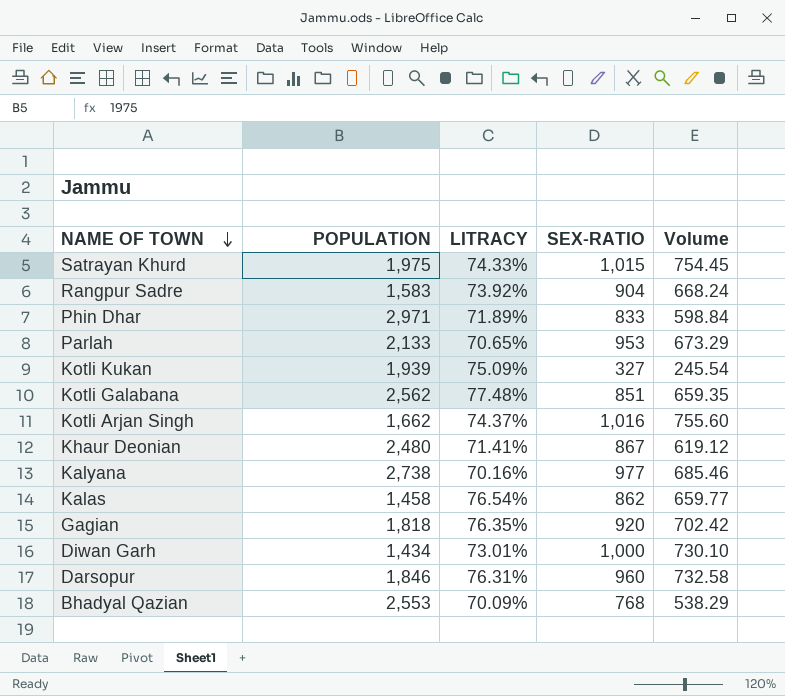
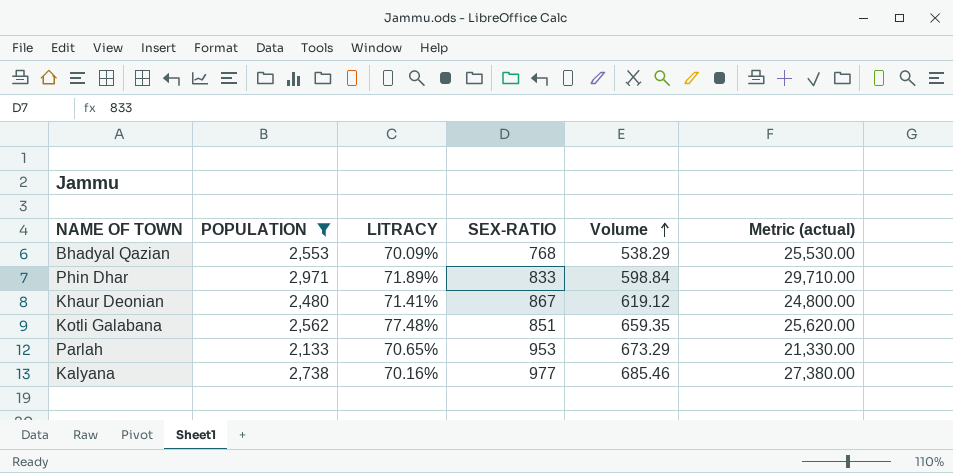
filter: none -> POPULATION >= 2,133
row order: NAME OF TOWN descending -> Volume ascending
column Metric (actual) | formula: none -> [POPULATION] * 10

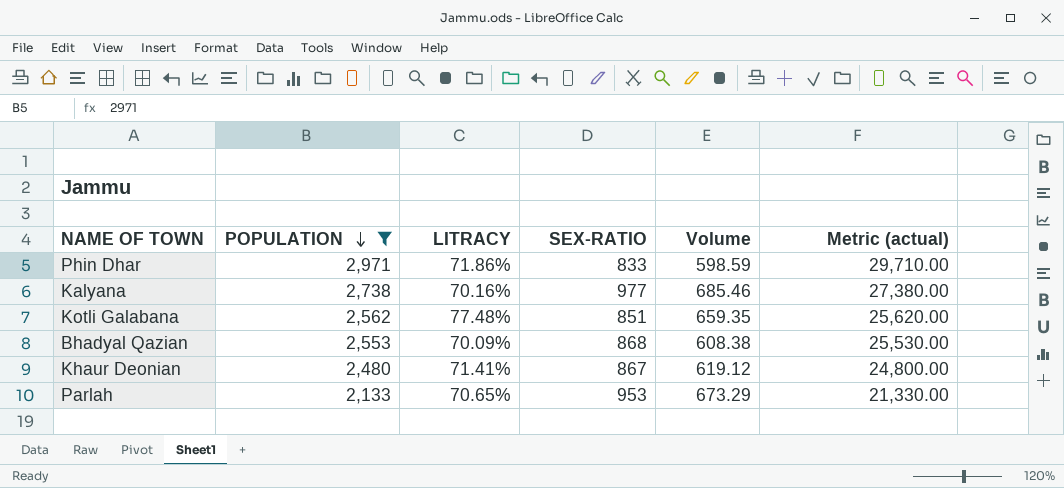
row order: Volume ascending -> POPULATION descending
Phin Dhar | LITRACY: 71.89% -> 71.86%
Phin Dhar | Volume: 598.84 -> 598.59
Bhadyal Qazian | SEX-RATIO: 768 -> 868
Bhadyal Qazian | Volume: 538.29 -> 608.38

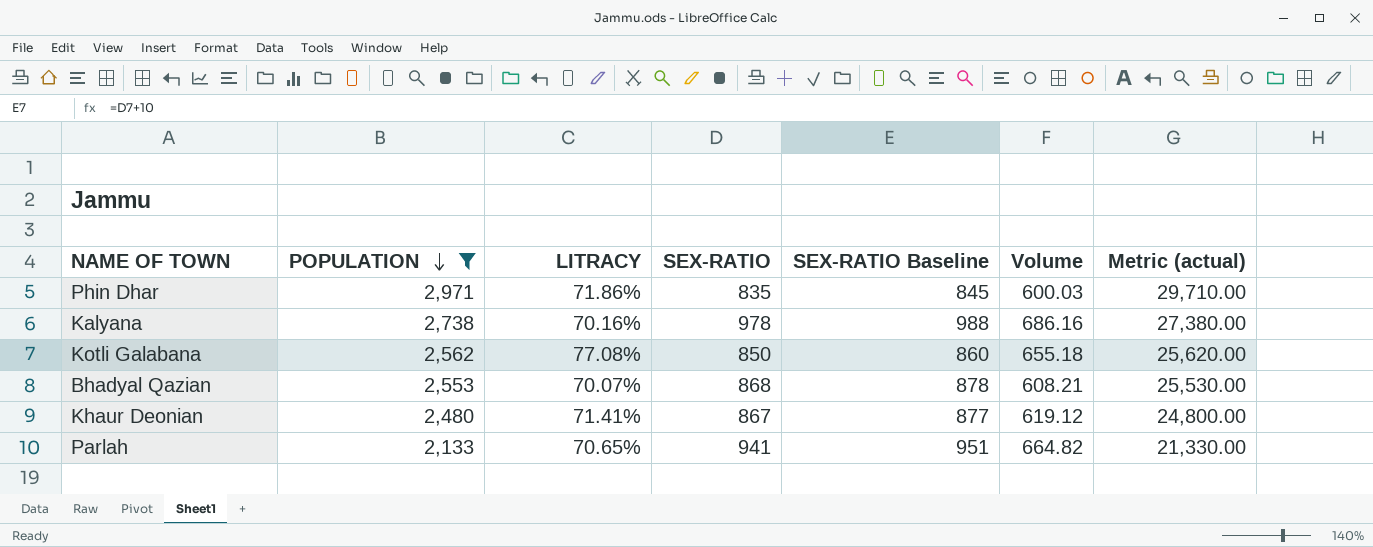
column SEX-RATIO Baseline | formula: none -> [SEX-RATIO] + 10
Phin Dhar | SEX-RATIO: 833 -> 835
Phin Dhar | Volume: 598.59 -> 600.03
Kalyana | SEX-RATIO: 977 -> 978
Kalyana | Volume: 685.46 -> 686.16
Kotli Galabana | LITRACY: 77.48% -> 77.08%
Kotli Galabana | SEX-RATIO: 851 -> 850
Kotli Galabana | Volume: 659.35 -> 655.18
Bhadyal Qazian | LITRACY: 70.09% -> 70.07%
Bhadyal Qazian | Volume: 608.38 -> 608.21
Parlah | SEX-RATIO: 953 -> 941
Parlah | Volume: 673.29 -> 664.82

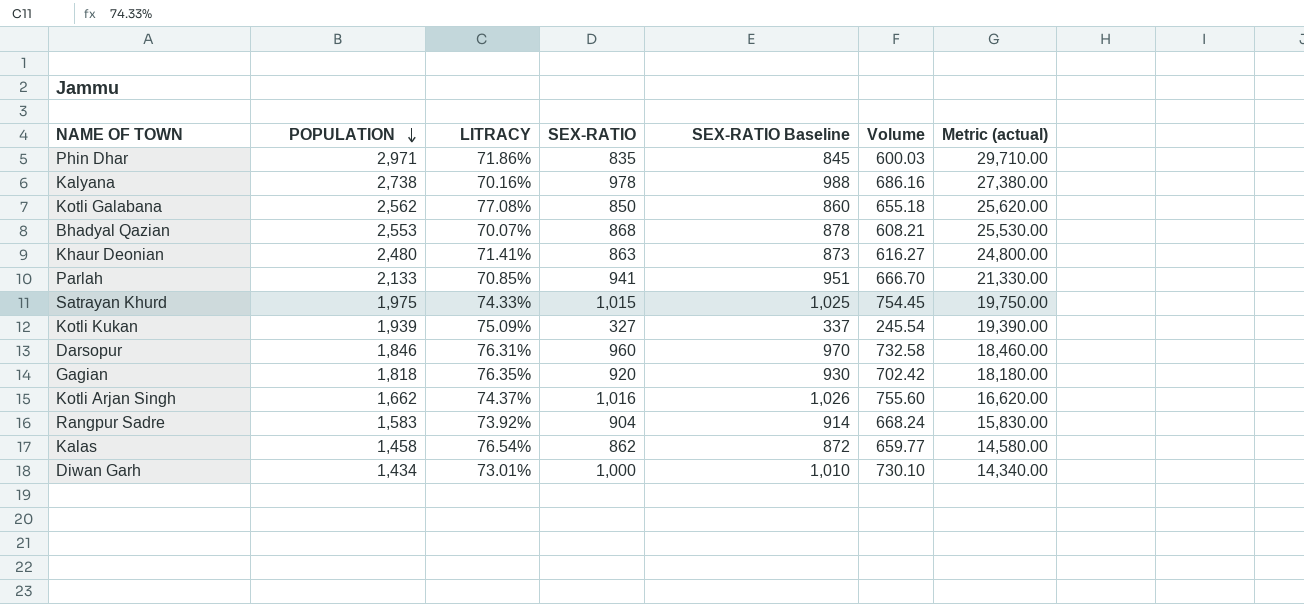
filter: POPULATION >= 2,133 -> none
Khaur Deonian | SEX-RATIO: 867 -> 863
Khaur Deonian | SEX-RATIO Baseline: 877 -> 873
Khaur Deonian | Volume: 619.12 -> 616.27
Parlah | LITRACY: 70.65% -> 70.85%
Parlah | Volume: 664.82 -> 666.70

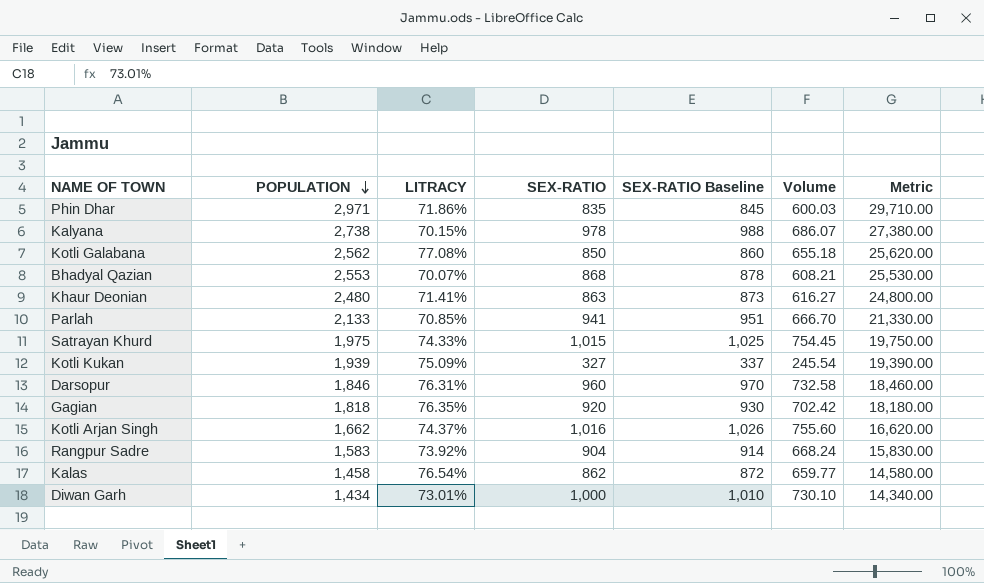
column name: Metric (actual) -> Metric
Kalyana | LITRACY: 70.16% -> 70.15%
Kalyana | Volume: 686.16 -> 686.07

